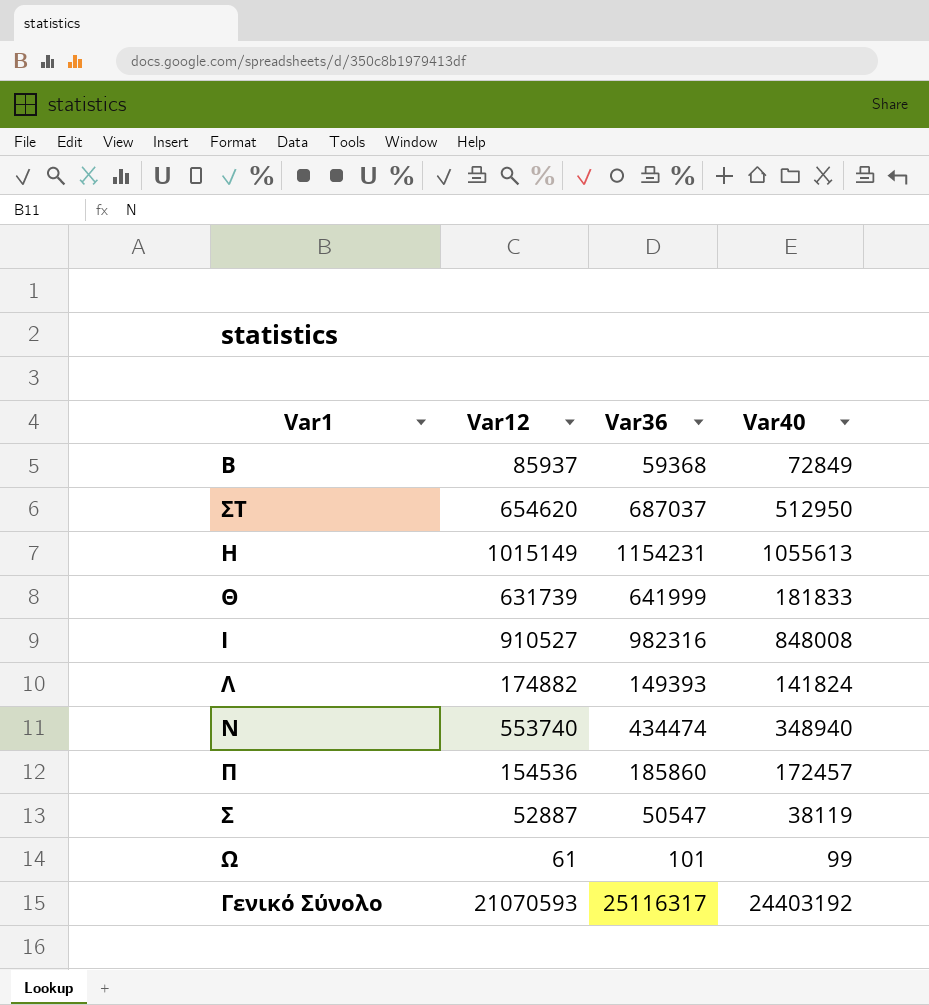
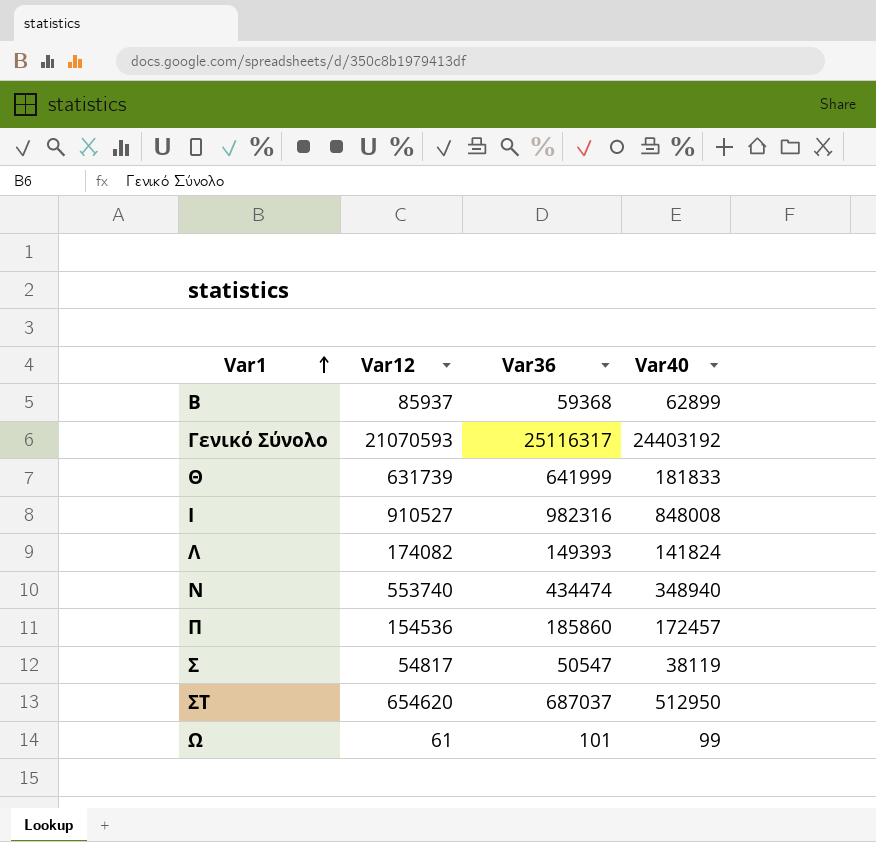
row order: none -> Var1 ascending
row Η: 1015149 | 1154231 | 1055613 -> none
Β | Var40: 72849 -> 62899
Λ | Var12: 174882 -> 174082
Σ | Var12: 52887 -> 54817

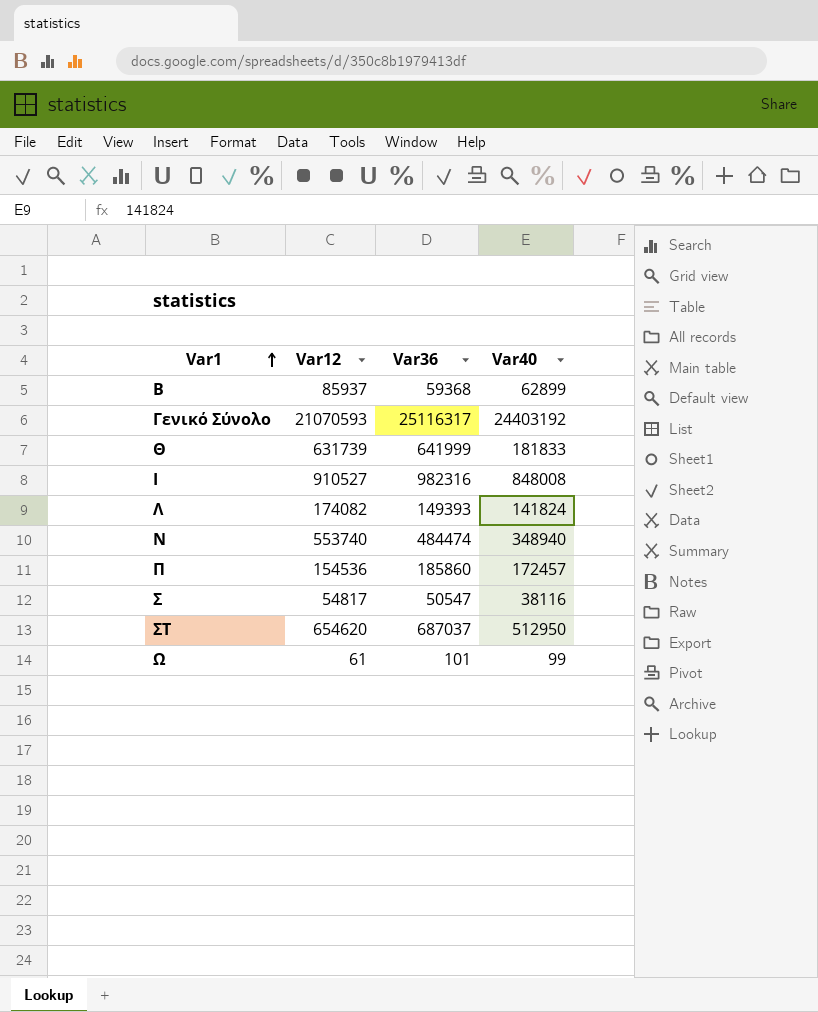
Ν | Var36: 434474 -> 484474
Σ | Var40: 38119 -> 38116

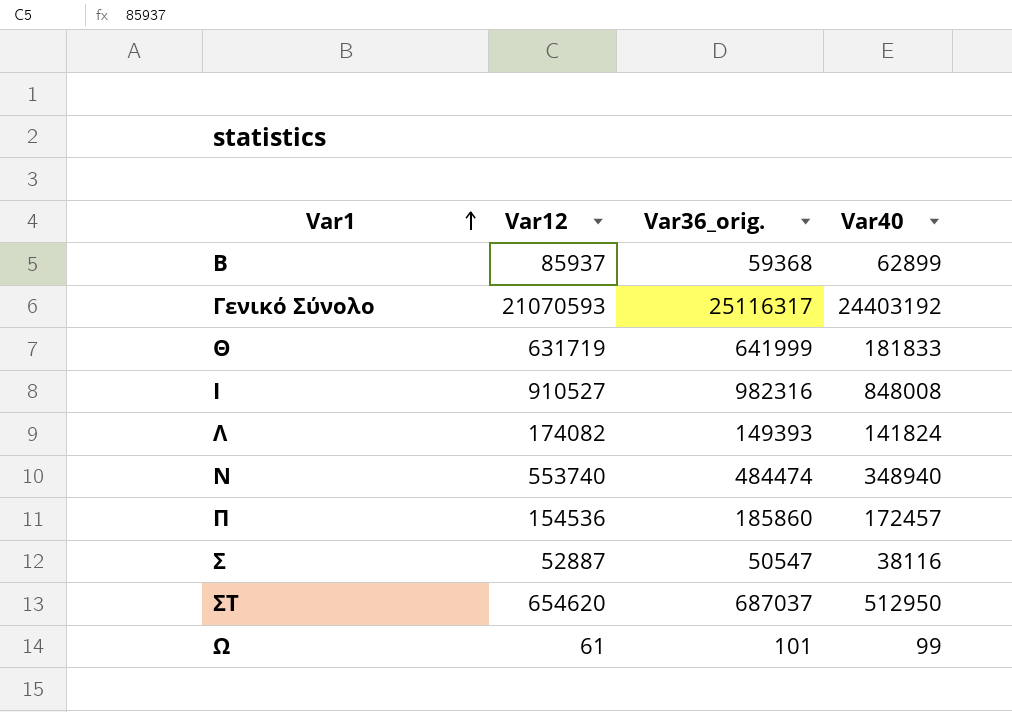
column name: Var36 -> Var36_orig.
Θ | Var12: 631739 -> 631719
Σ | Var12: 54817 -> 52887

